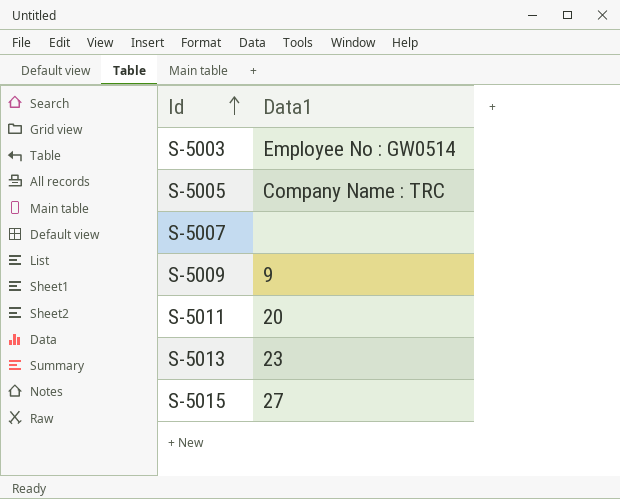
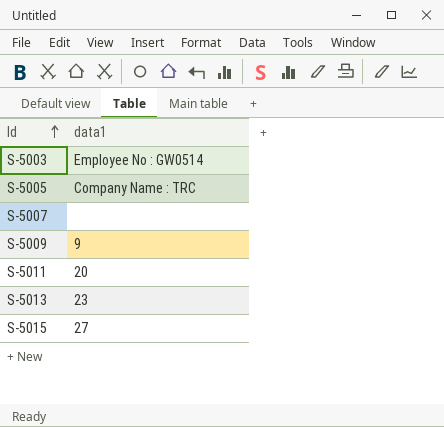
column name: Data1 -> data1

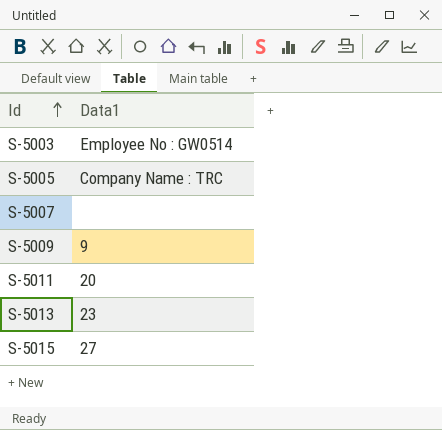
column name: data1 -> Data1

